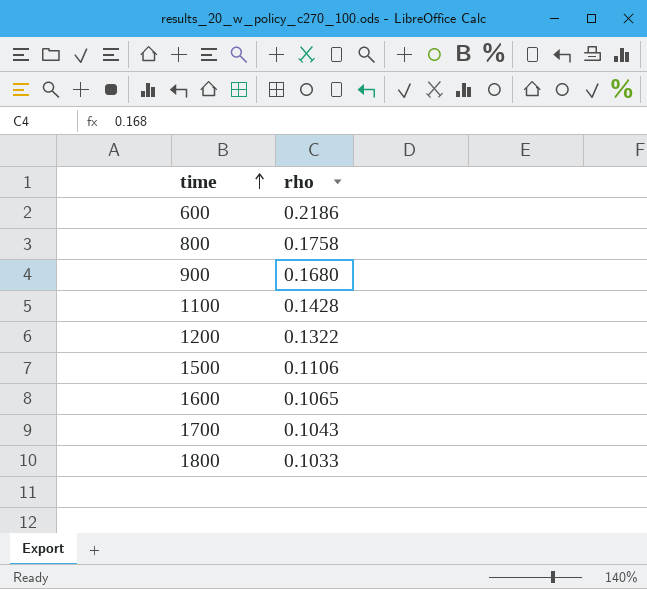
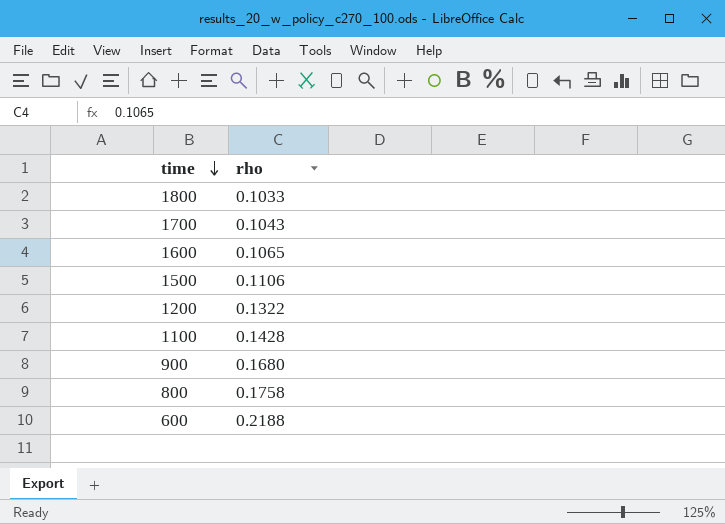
row order: time ascending -> time descending
600 | rho: 0.2186 -> 0.2188

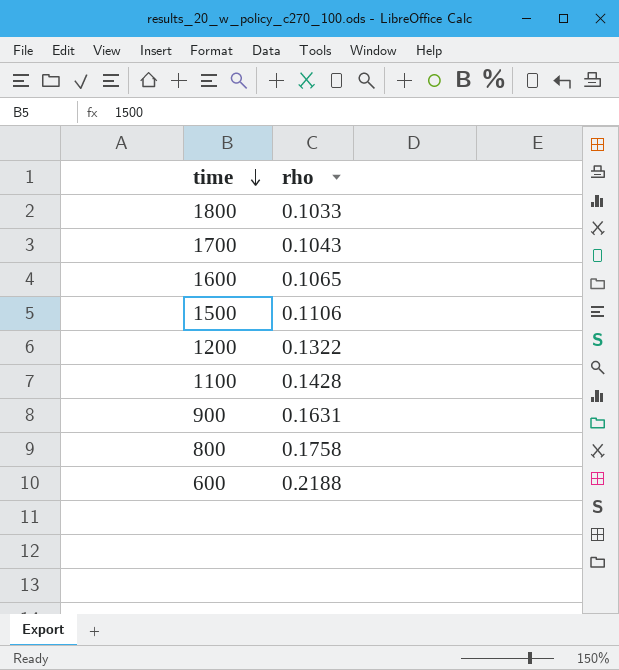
900 | rho: 0.1680 -> 0.1631

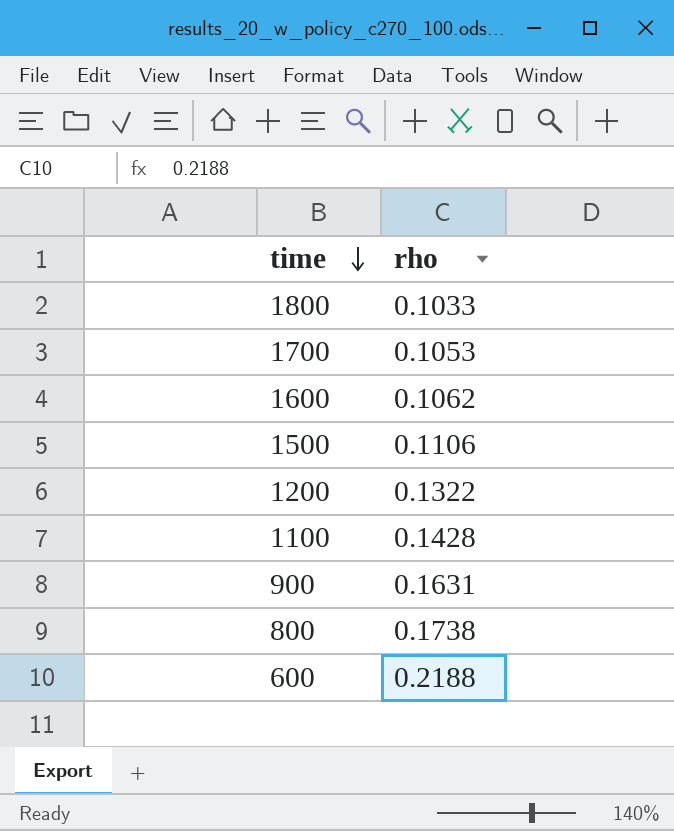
1700 | rho: 0.1043 -> 0.1053
1600 | rho: 0.1065 -> 0.1062
800 | rho: 0.1758 -> 0.1738

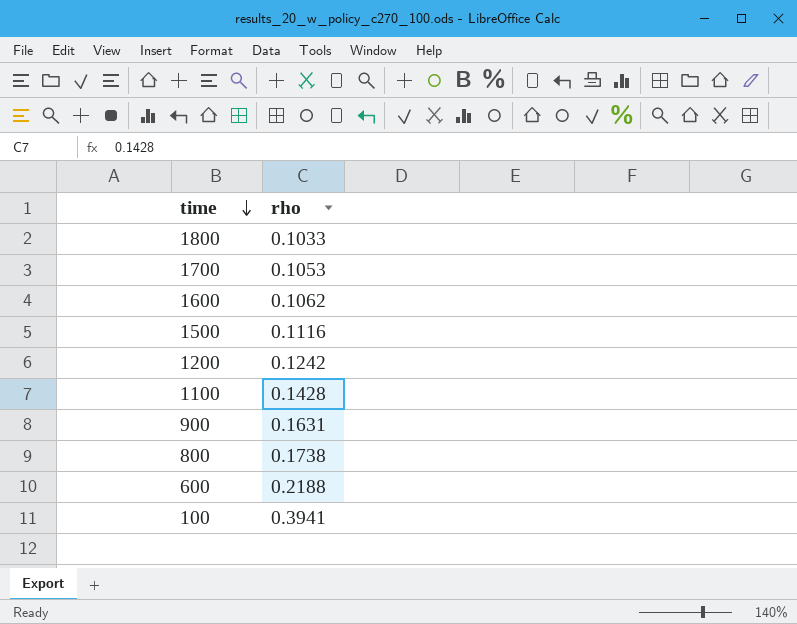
1500 | rho: 0.1106 -> 0.1116
1200 | rho: 0.1322 -> 0.1242
row 100: none -> 0.3941

